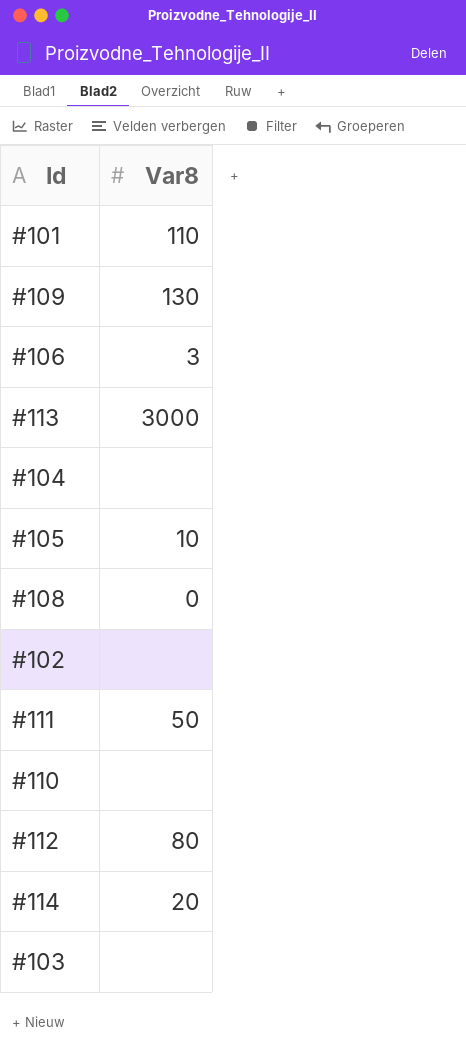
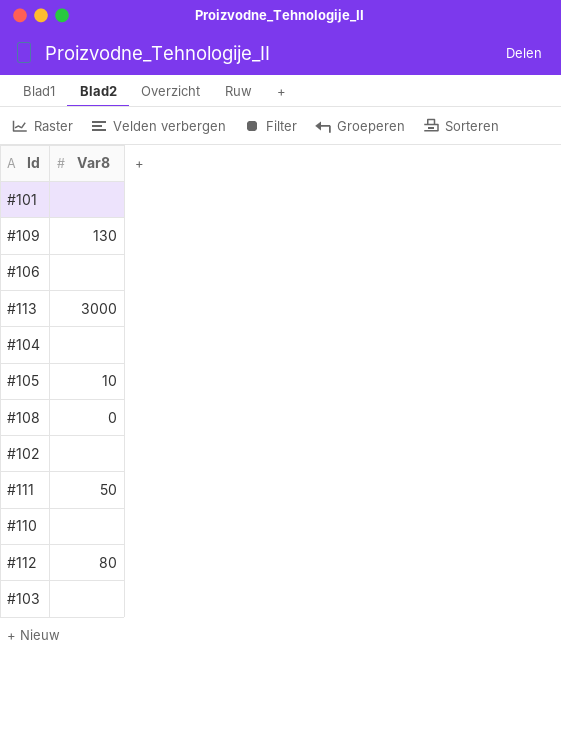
row #114: 20 -> none
#101 | Var8: 110 -> none
#106 | Var8: 3 -> none

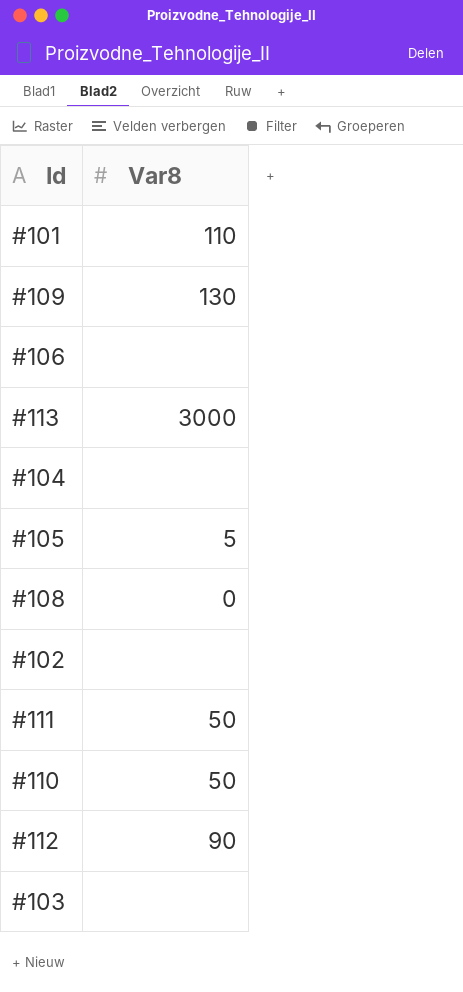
#101 | Var8: none -> 110
#105 | Var8: 10 -> 5
#110 | Var8: none -> 50
#112 | Var8: 80 -> 90

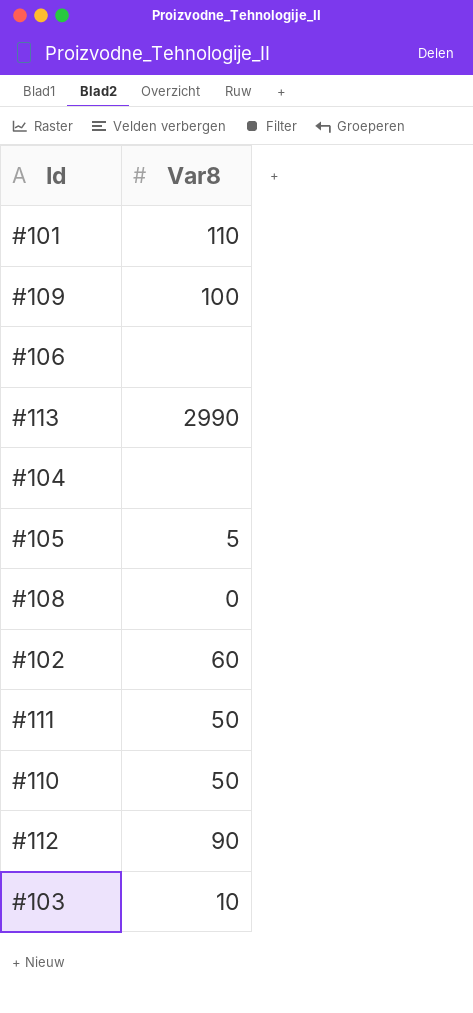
#109 | Var8: 130 -> 100
#113 | Var8: 3000 -> 2990
#102 | Var8: none -> 60
#103 | Var8: none -> 10

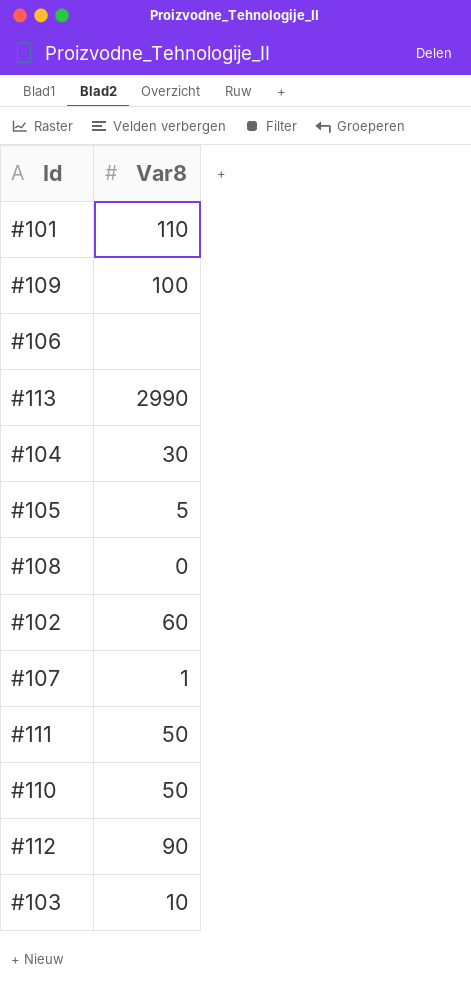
#104 | Var8: none -> 30
row #107: none -> 1

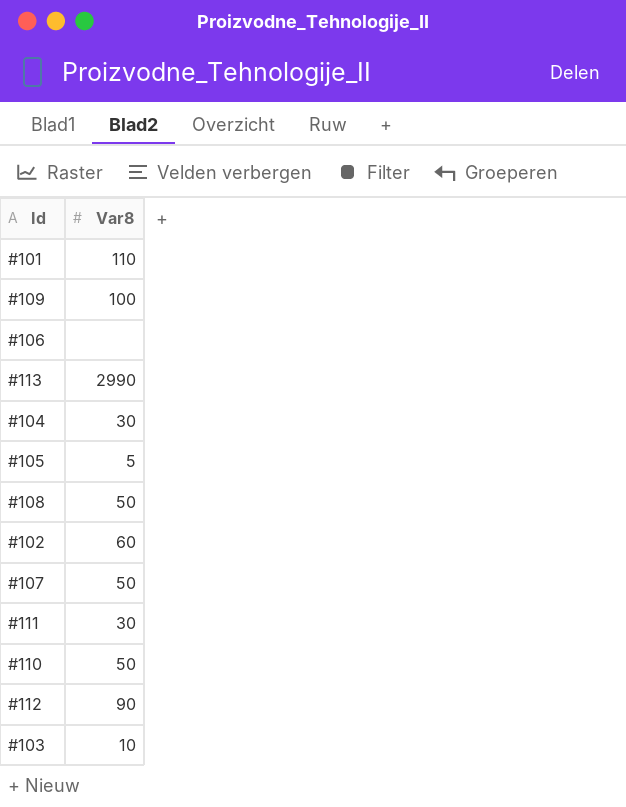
#108 | Var8: 0 -> 50
#107 | Var8: 1 -> 50
#111 | Var8: 50 -> 30

